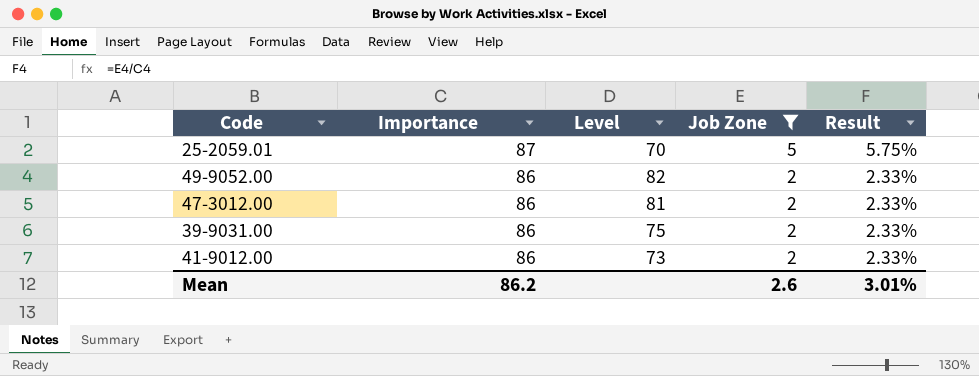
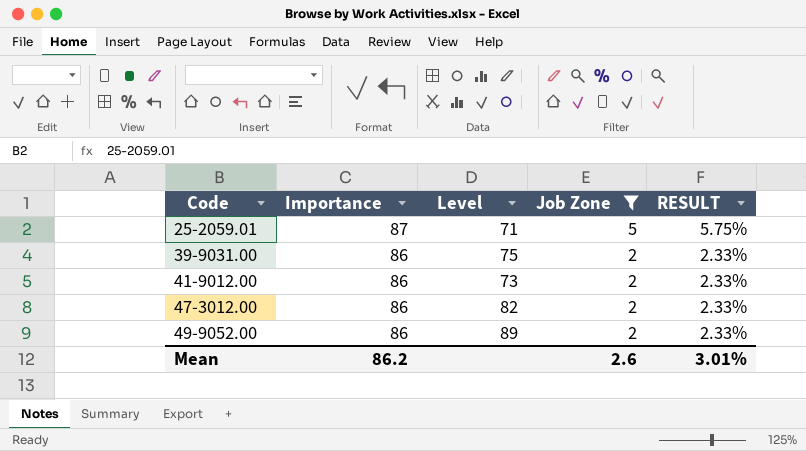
row order: Importance descending -> Code ascending
column name: Result -> RESULT
25-2059.01 | Level: 70 -> 71
47-3012.00 | Level: 81 -> 82
49-9052.00 | Level: 82 -> 89

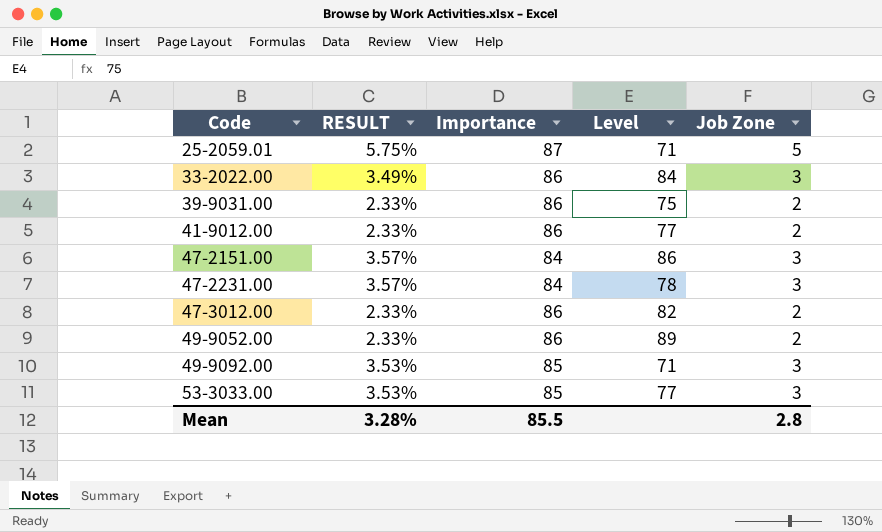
filter: Job Zone != 3 -> none
column RESULT | position: 5 -> 2
41-9012.00 | Level: 73 -> 77
Mean | RESULT: 3.01% -> 3.28%
Mean | Importance: 86.2 -> 85.5
Mean | Job Zone: 2.6 -> 2.8

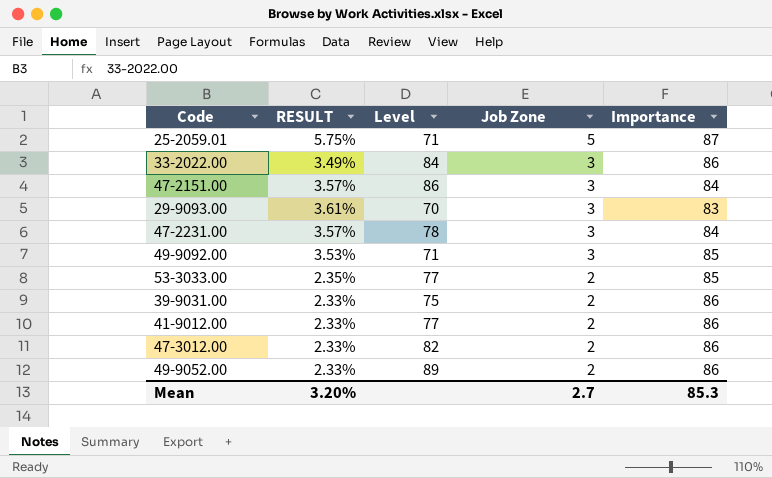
row order: Code ascending -> Job Zone descending
column Importance | position: 3 -> 5
row 29-9093.00: none -> 3.61% | 70 | 3 | 83
53-3033.00 | RESULT: 3.53% -> 2.35%
53-3033.00 | Job Zone: 3 -> 2
Mean | RESULT: 3.28% -> 3.20%
Mean | Job Zone: 2.8 -> 2.7
Mean | Importance: 85.5 -> 85.3

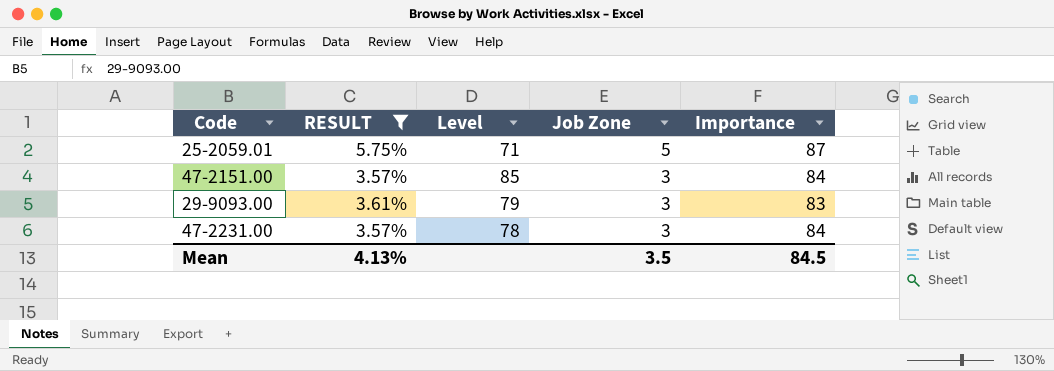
filter: none -> RESULT >= 3.57%
47-2151.00 | Level: 86 -> 85
29-9093.00 | Level: 70 -> 79
Mean | RESULT: 3.20% -> 4.13%
Mean | Job Zone: 2.7 -> 3.5
Mean | Importance: 85.3 -> 84.5

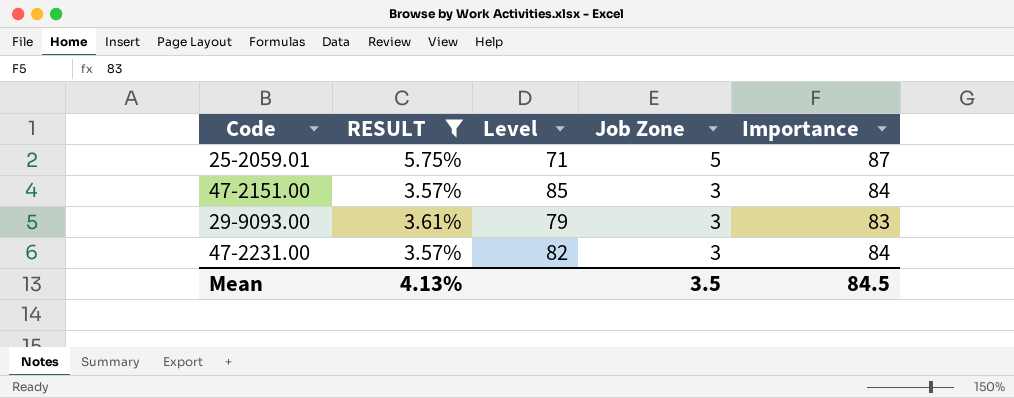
47-2231.00 | Level: 78 -> 82

